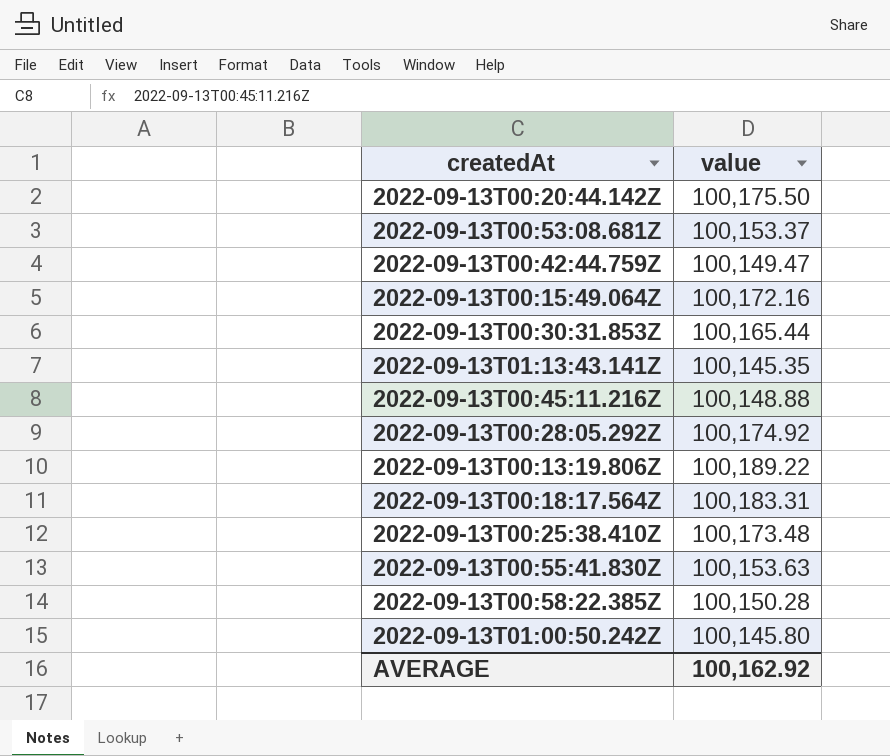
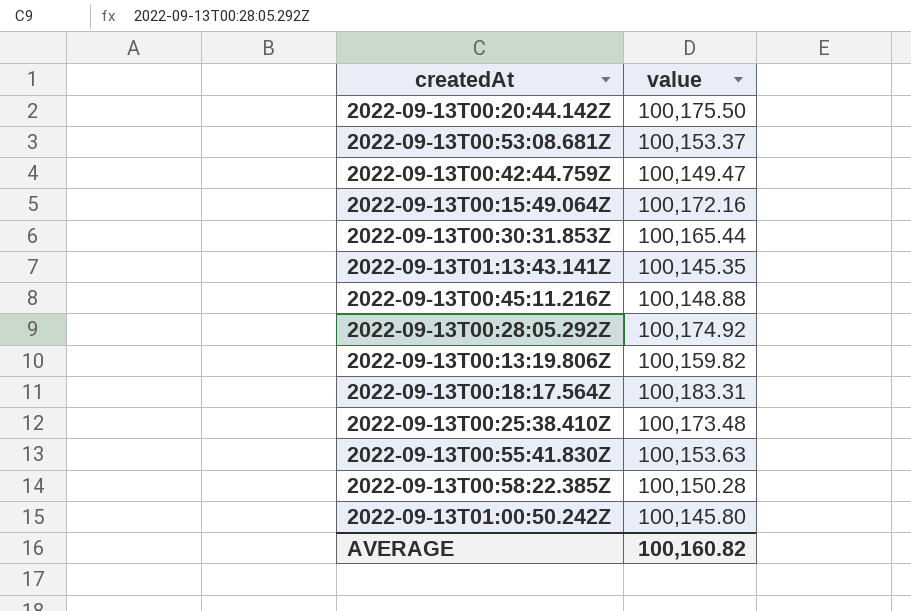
2022-09-13T00:13:19.806Z | value: 100,189.22 -> 100,159.82
AVERAGE | value: 100,162.92 -> 100,160.82

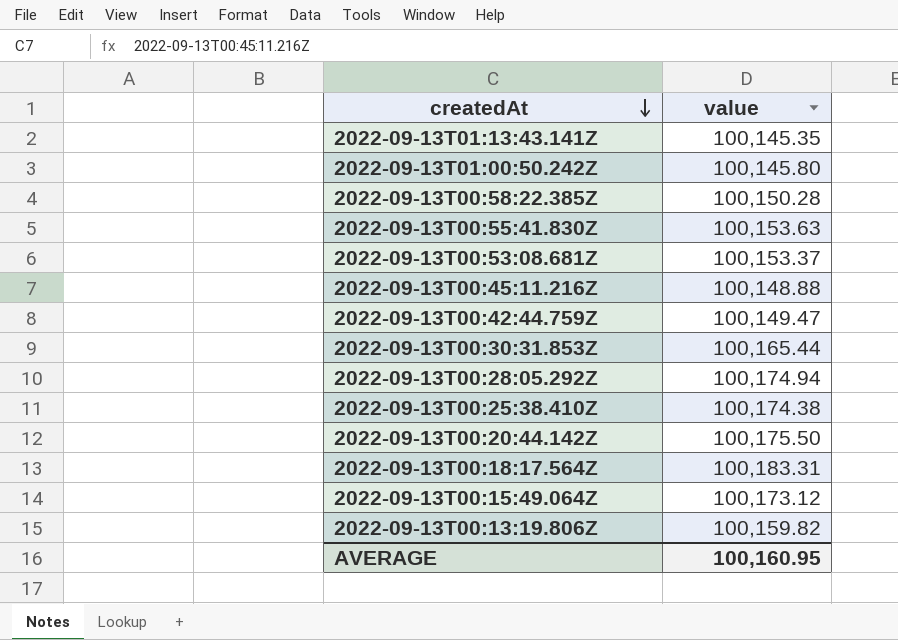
row order: none -> createdAt descending
2022-09-13T00:28:05.292Z | value: 100,174.92 -> 100,174.94
2022-09-13T00:25:38.410Z | value: 100,173.48 -> 100,174.38
2022-09-13T00:15:49.064Z | value: 100,172.16 -> 100,173.12
AVERAGE | value: 100,160.82 -> 100,160.95

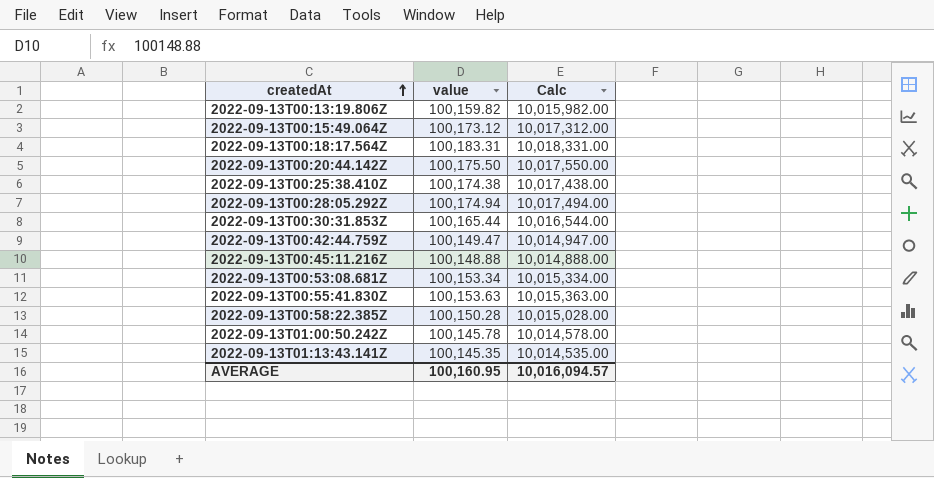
row order: createdAt descending -> createdAt ascending
column Calc | formula: none -> [value] * 100
2022-09-13T00:53:08.681Z | value: 100,153.37 -> 100,153.34
2022-09-13T01:00:50.242Z | value: 100,145.80 -> 100,145.78

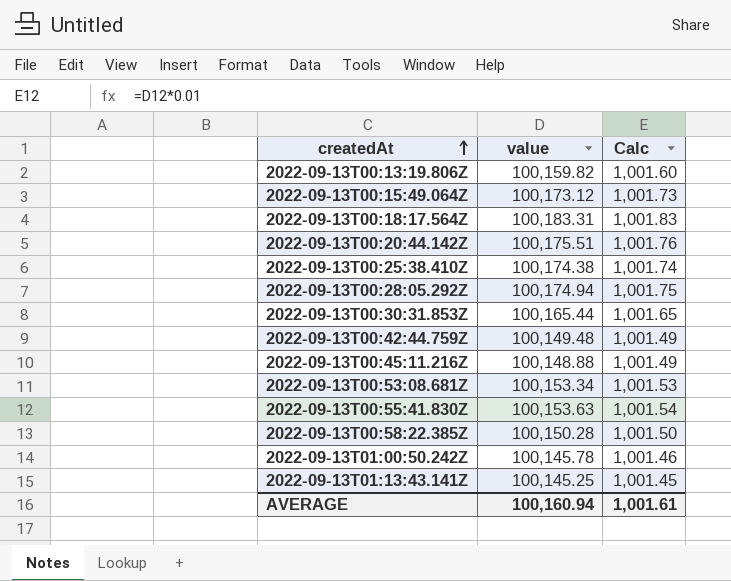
column Calc | formula: [value] * 100 -> [value] * 0.01
2022-09-13T00:20:44.142Z | value: 100,175.50 -> 100,175.51
2022-09-13T00:42:44.759Z | value: 100,149.47 -> 100,149.48
2022-09-13T01:13:43.141Z | value: 100,145.35 -> 100,145.25
AVERAGE | value: 100,160.95 -> 100,160.94
AVERAGE | Calc: 10,016,094.57 -> 1,001.61

